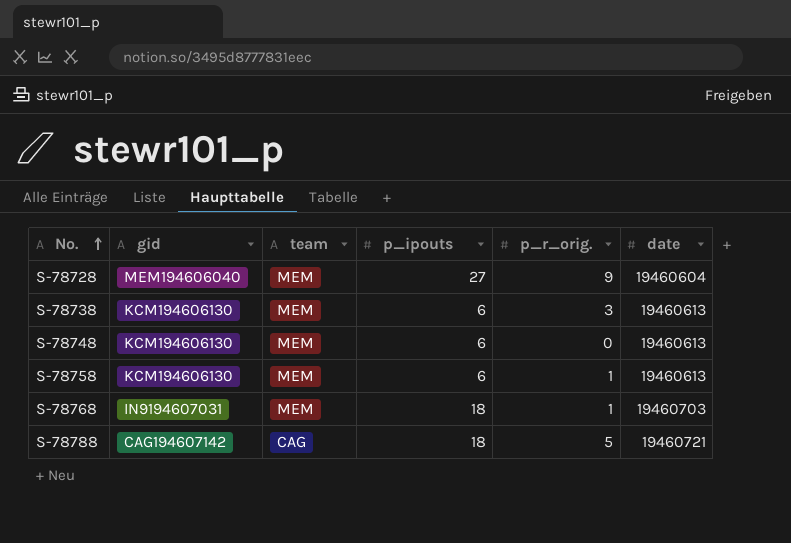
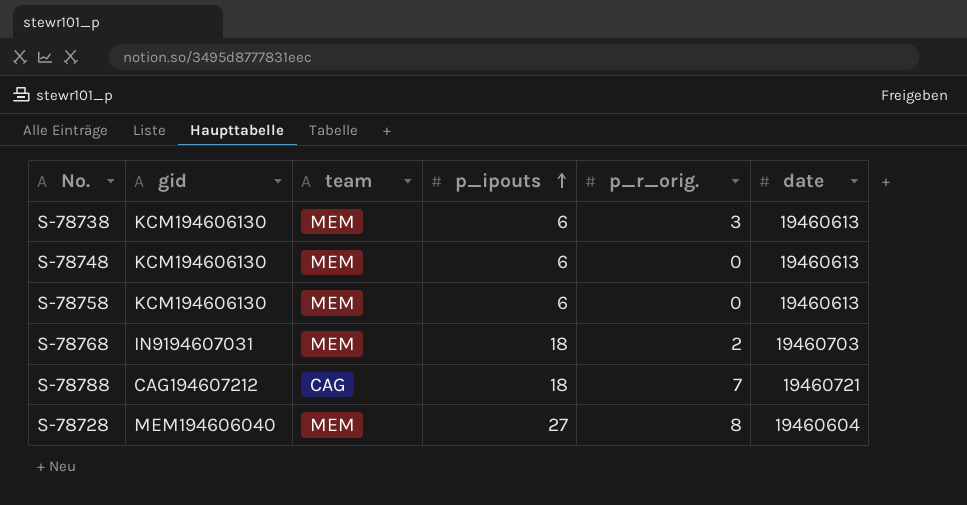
row order: No. ascending -> p_ipouts ascending
S-78758 | p_r_orig.: 1 -> 0
S-78768 | p_r_orig.: 1 -> 2
S-78788 | gid: CAG194607142 -> CAG194607212
S-78788 | p_r_orig.: 5 -> 7
S-78728 | p_r_orig.: 9 -> 8

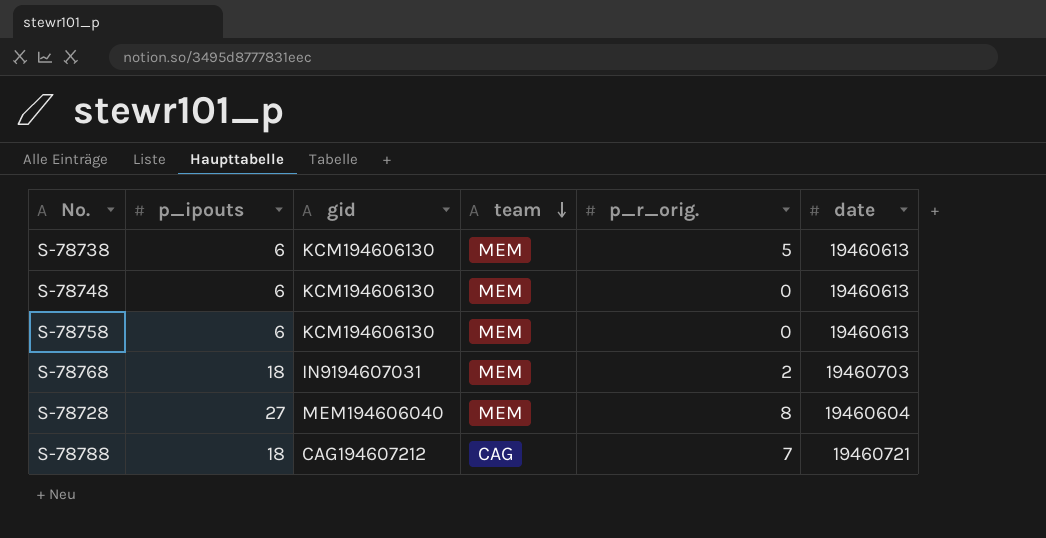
row order: p_ipouts ascending -> team descending
column p_ipouts | position: 4 -> 2
S-78738 | p_r_orig.: 3 -> 5

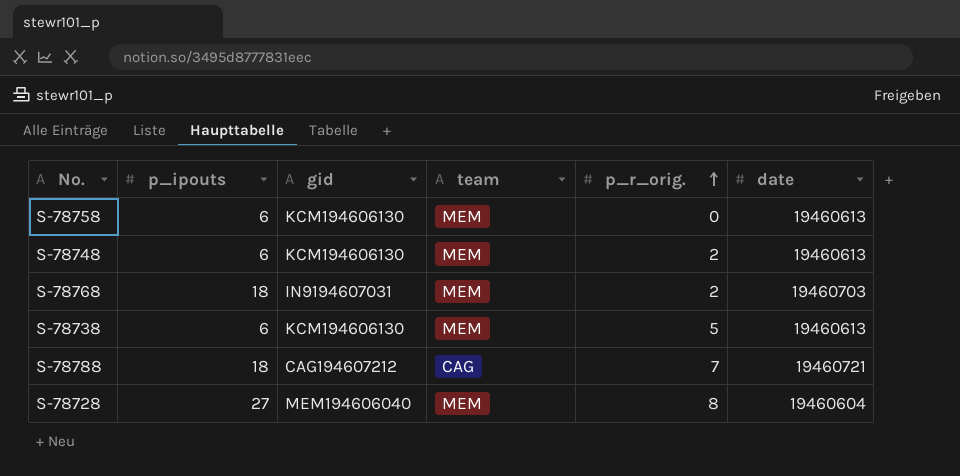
row order: team descending -> p_r_orig. ascending
S-78748 | p_r_orig.: 0 -> 2

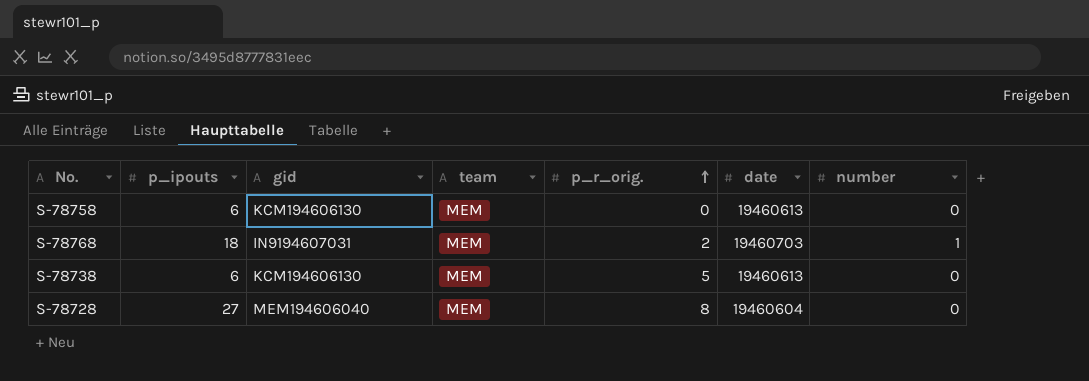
column number | position: none -> 7
row S-78748: 6 | KCM194606130 | MEM | 2 | 19460613 -> none
row S-78788: 18 | CAG194607212 | CAG | 7 | 19460721 -> none

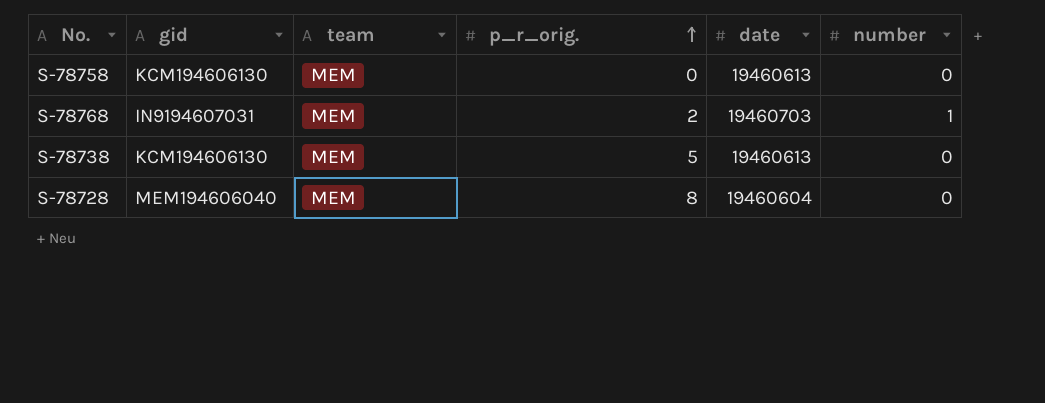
column p_ipouts | position: 2 -> none

